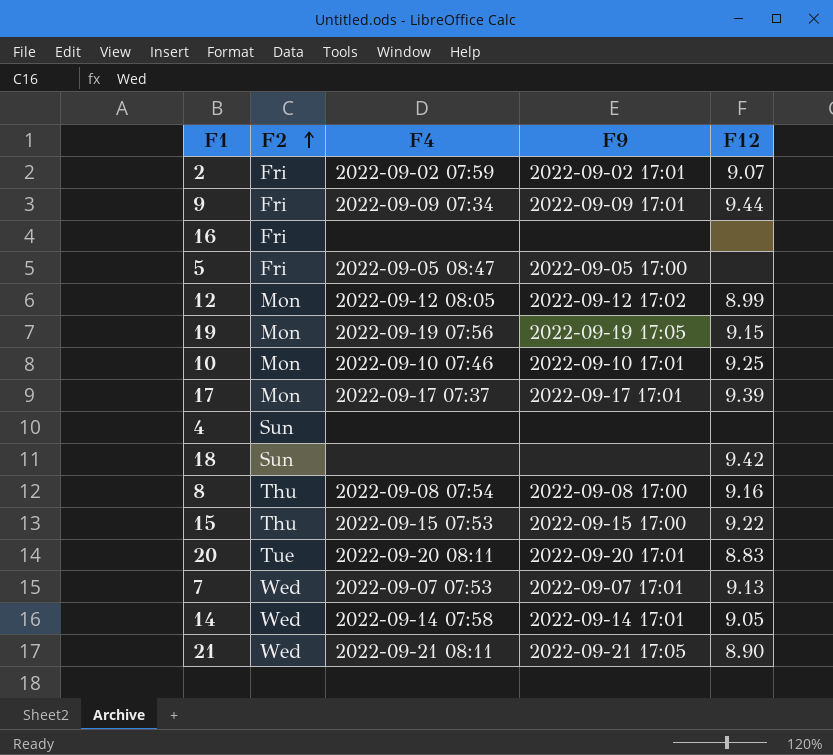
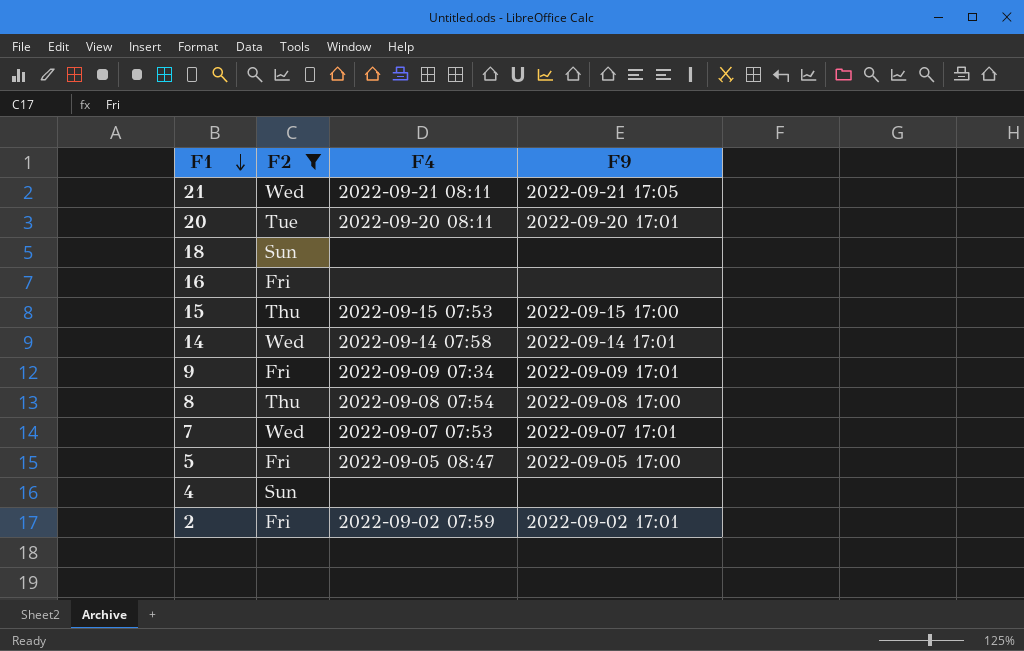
filter: none -> F2 != Mon
row order: F2 ascending -> F1 descending
column F12 | position: 5 -> none

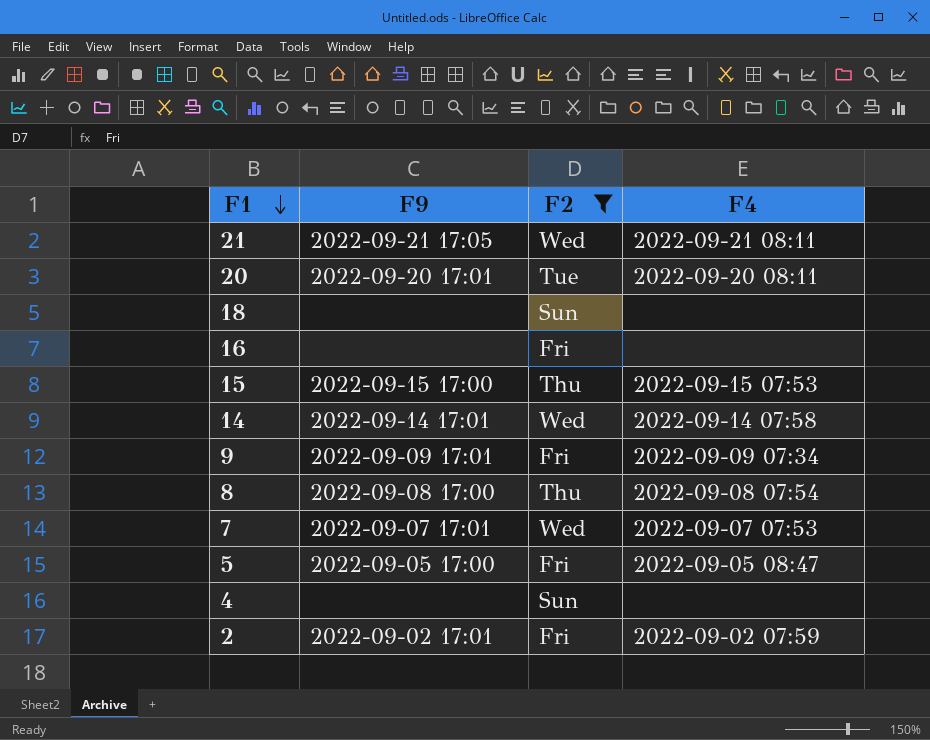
column F9 | position: 4 -> 2

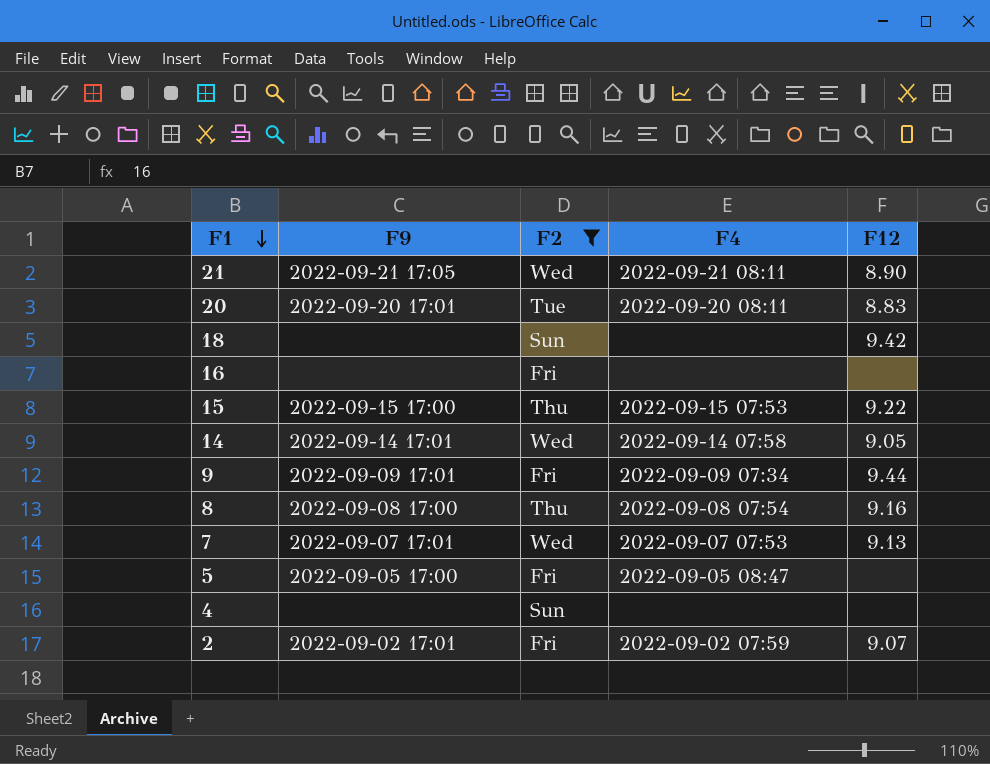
column F12 | position: none -> 5

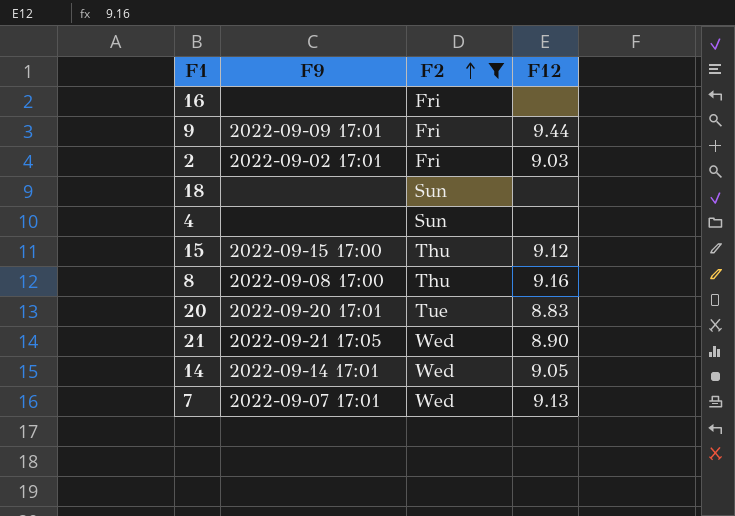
row order: F1 descending -> F2 ascending
column F4 | position: 4 -> none
row 5: 2022-09-05 17:00 | Fri | 2022-09-05 08:47 | none -> none
2 | F12: 9.07 -> 9.03
18 | F12: 9.42 -> none
15 | F12: 9.22 -> 9.12

